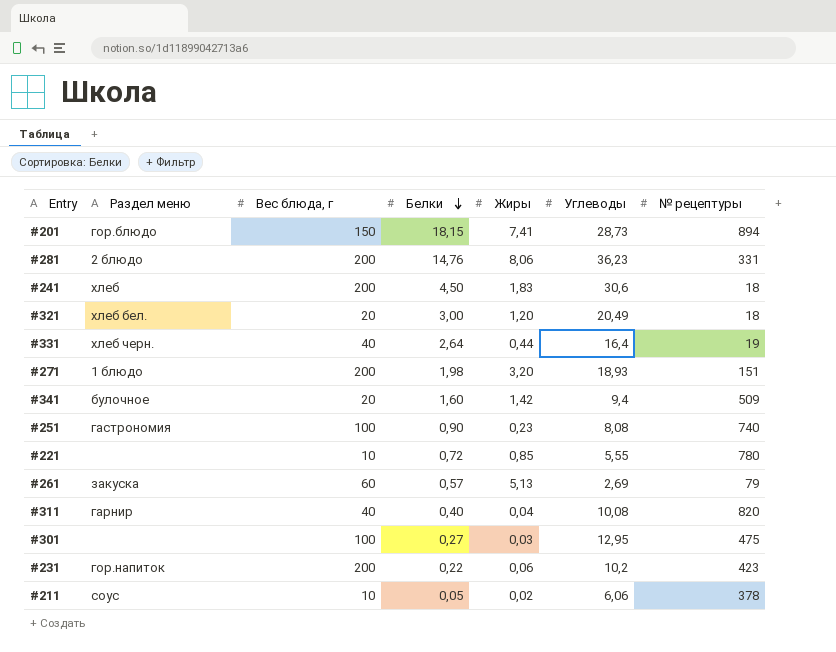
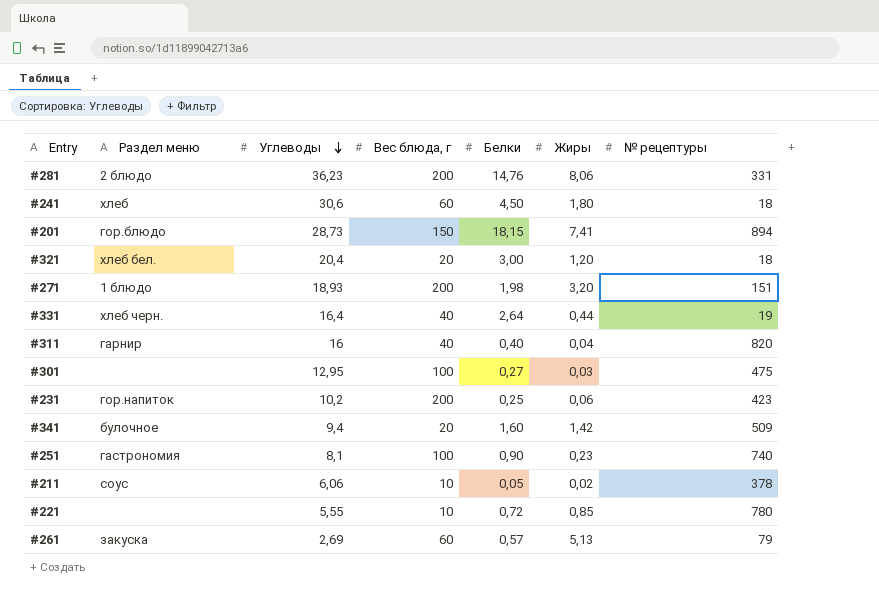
row order: Белки descending -> Углеводы descending
column Углеводы | position: 6 -> 3
#241 | Вес блюда, г: 200 -> 60
#241 | Жиры: 1,83 -> 1,80
#321 | Углеводы: 20,49 -> 20,4
#311 | Углеводы: 10,08 -> 16
#231 | Белки: 0,22 -> 0,25
#251 | Углеводы: 8,08 -> 8,1

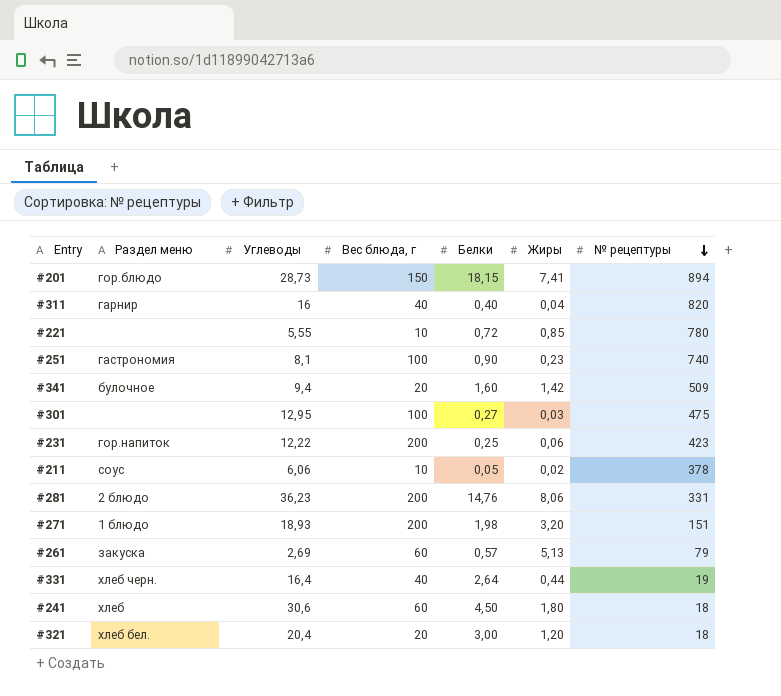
row order: Углеводы descending -> № рецептуры descending
#231 | Углеводы: 10,2 -> 12,22

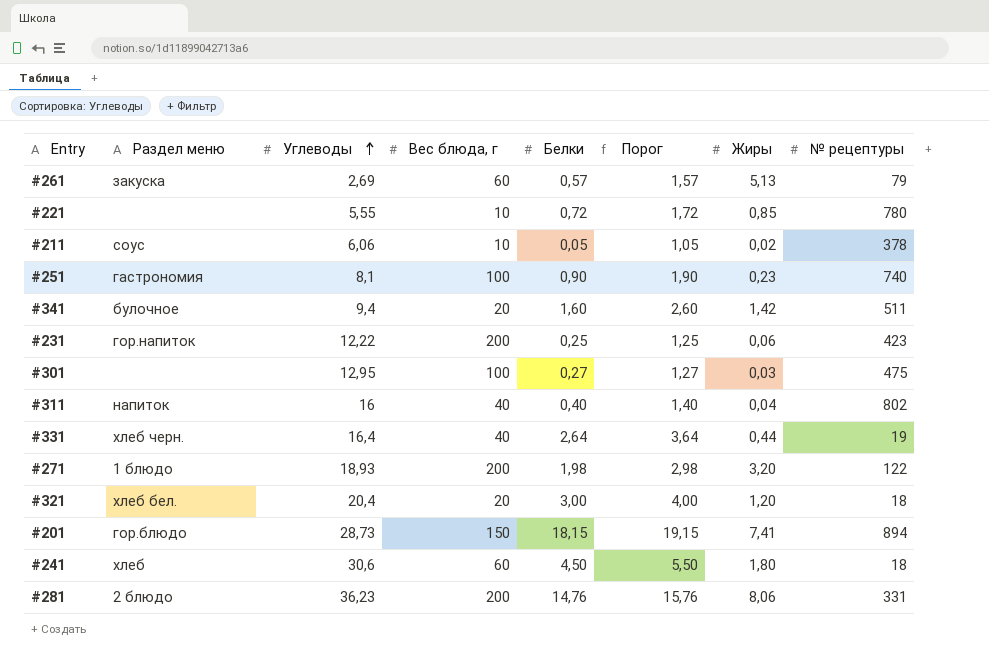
row order: № рецептуры descending -> Углеводы ascending
column Порог | formula: none -> [Белки] + 1
#341 | № рецептуры: 509 -> 511
#311 | Раздел меню: гарнир -> напиток
#311 | № рецептуры: 820 -> 802
#271 | № рецептуры: 151 -> 122

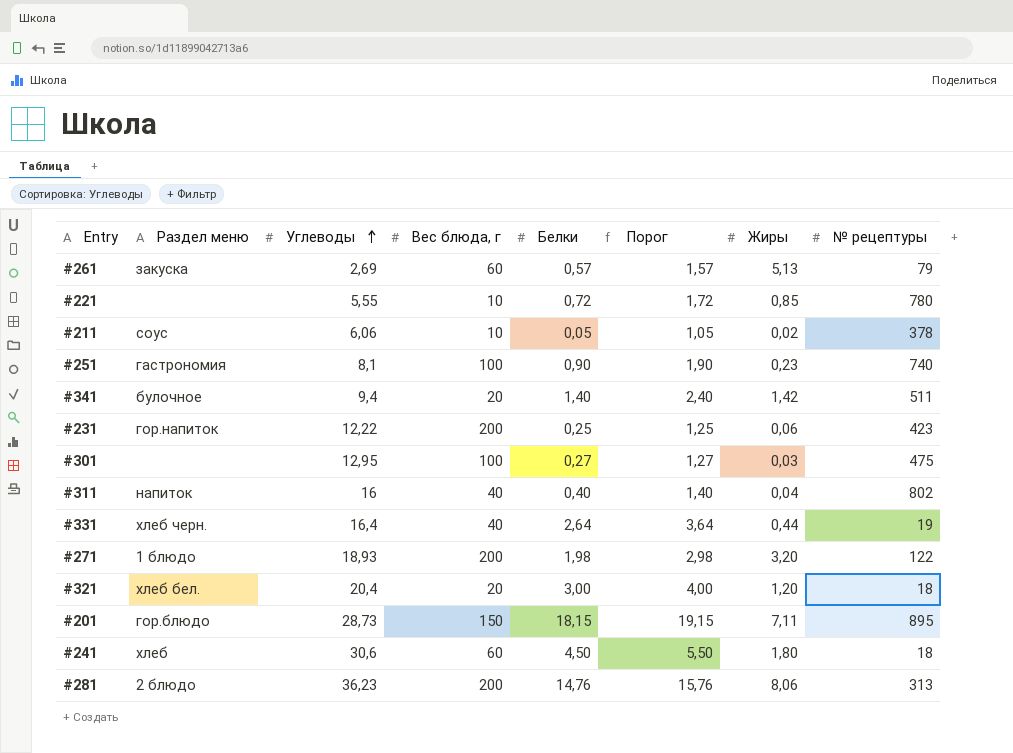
#341 | Белки: 1,60 -> 1,40
#341 | Порог: 2,60 -> 2,40
#201 | Жиры: 7,41 -> 7,11
#201 | № рецептуры: 894 -> 895
#281 | № рецептуры: 331 -> 313

